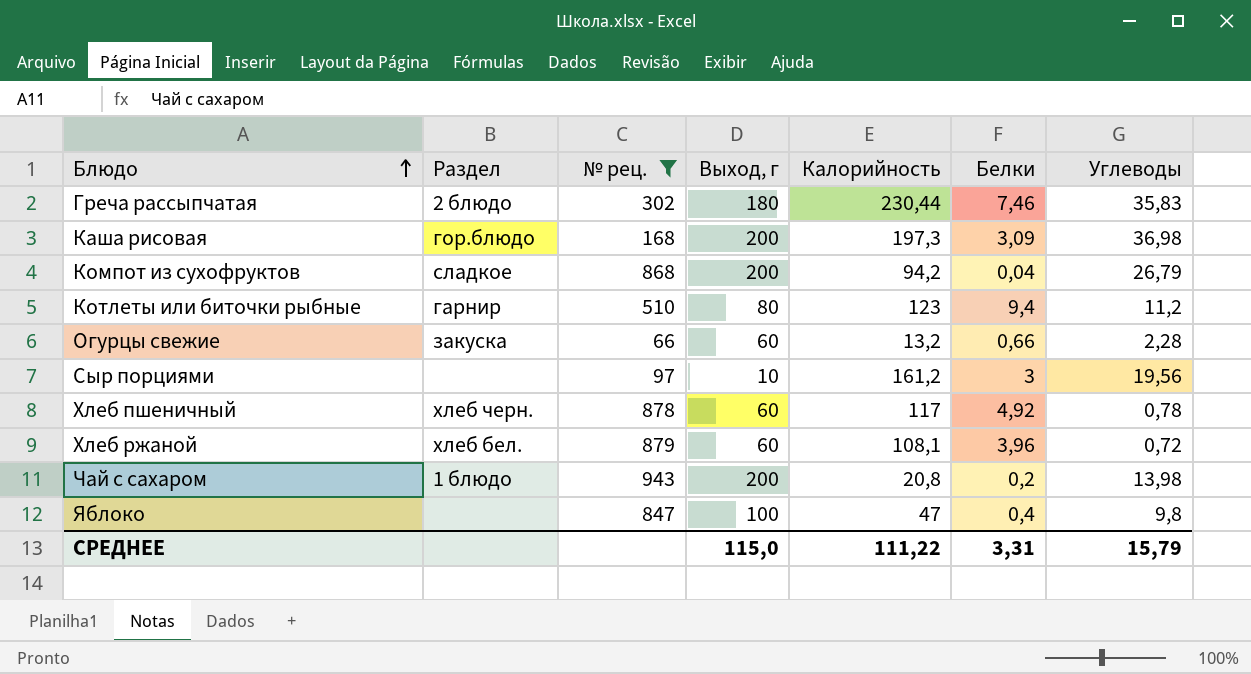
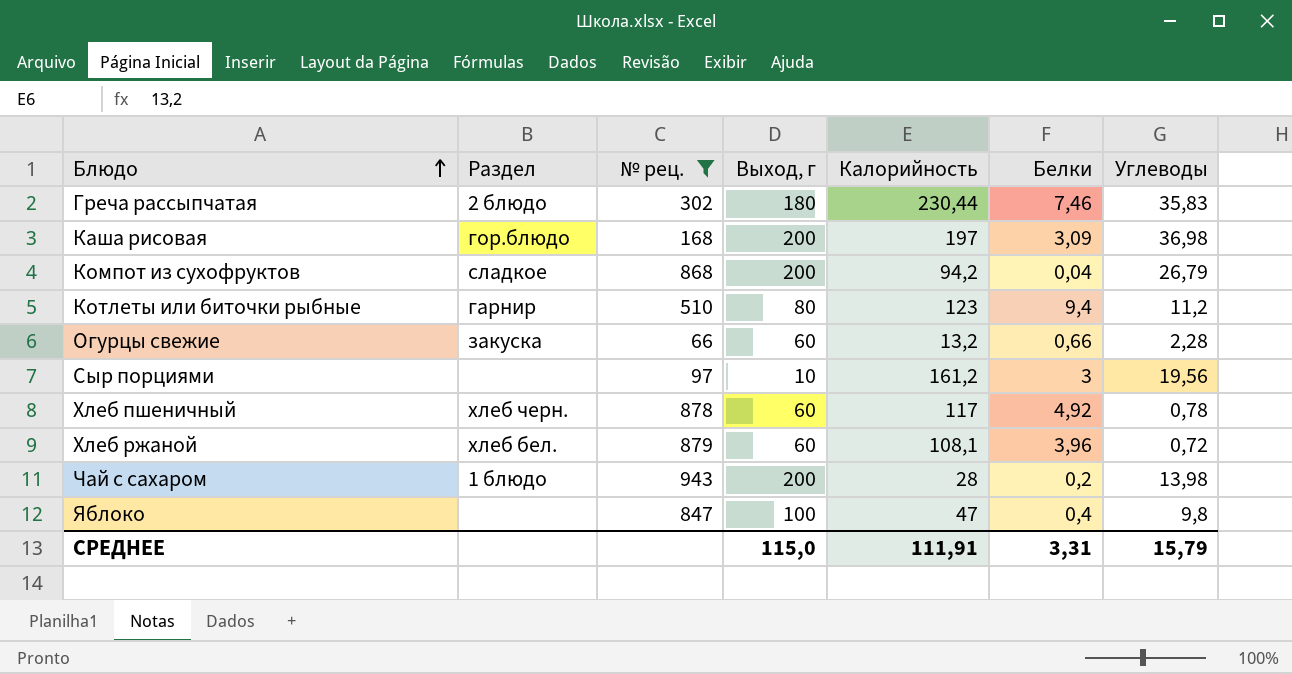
Каша рисовая | Калорийность: 197,3 -> 197
Чай с сахаром | Калорийность: 20,8 -> 28
СРЕДНЕЕ | Калорийность: 111,22 -> 111,91

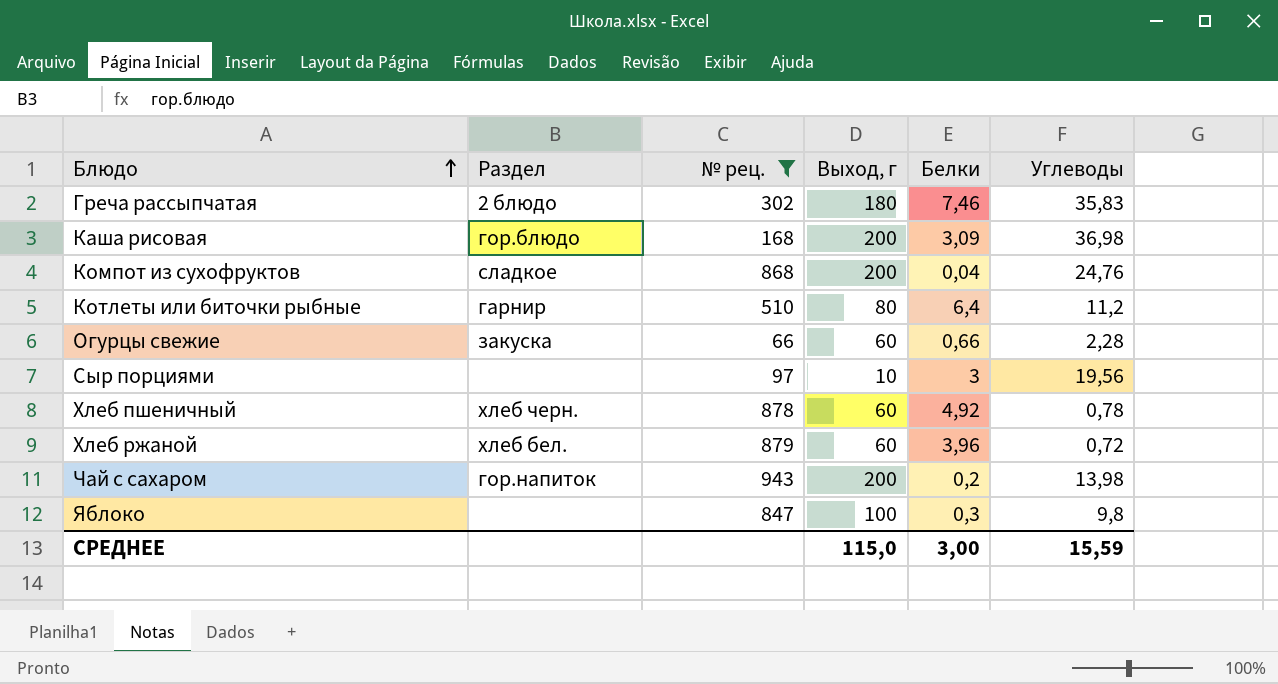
column Калорийность | position: 5 -> none
Компот из сухофруктов | Углеводы: 26,79 -> 24,76
Котлеты или биточки рыбные | Белки: 9,4 -> 6,4
Чай с сахаром | Раздел: 1 блюдо -> гор.напиток
Яблоко | Белки: 0,4 -> 0,3
СРЕДНЕЕ | Белки: 3,31 -> 3,00
СРЕДНЕЕ | Углеводы: 15,79 -> 15,59

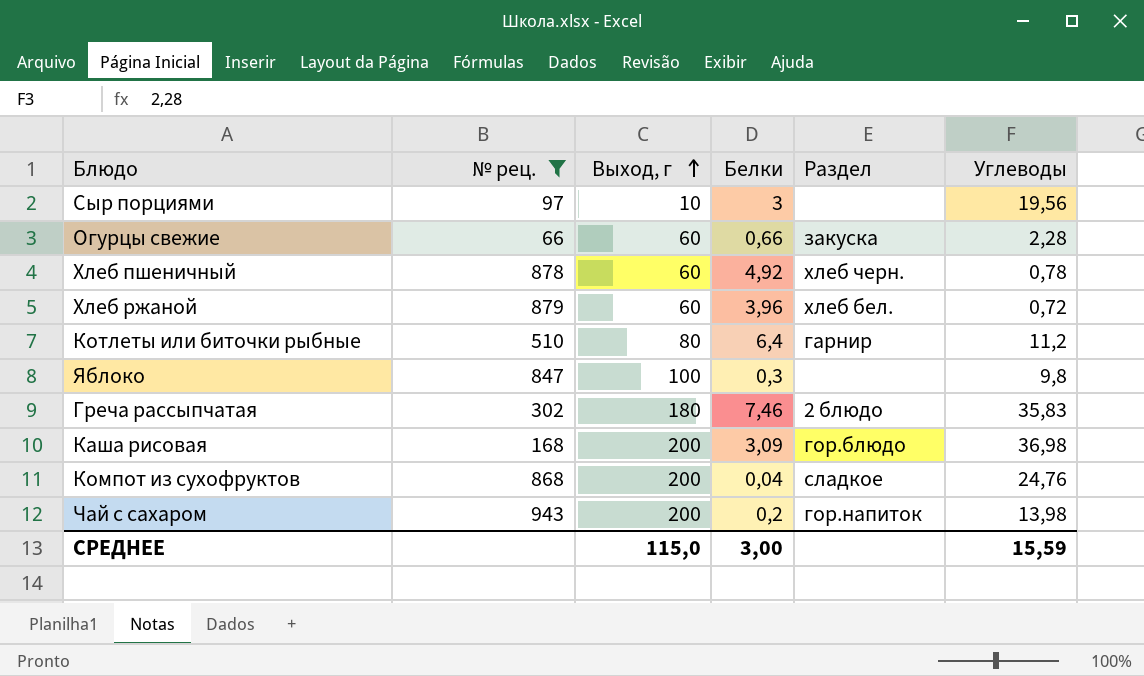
row order: Блюдо ascending -> Выход, г ascending
column Раздел | position: 2 -> 5

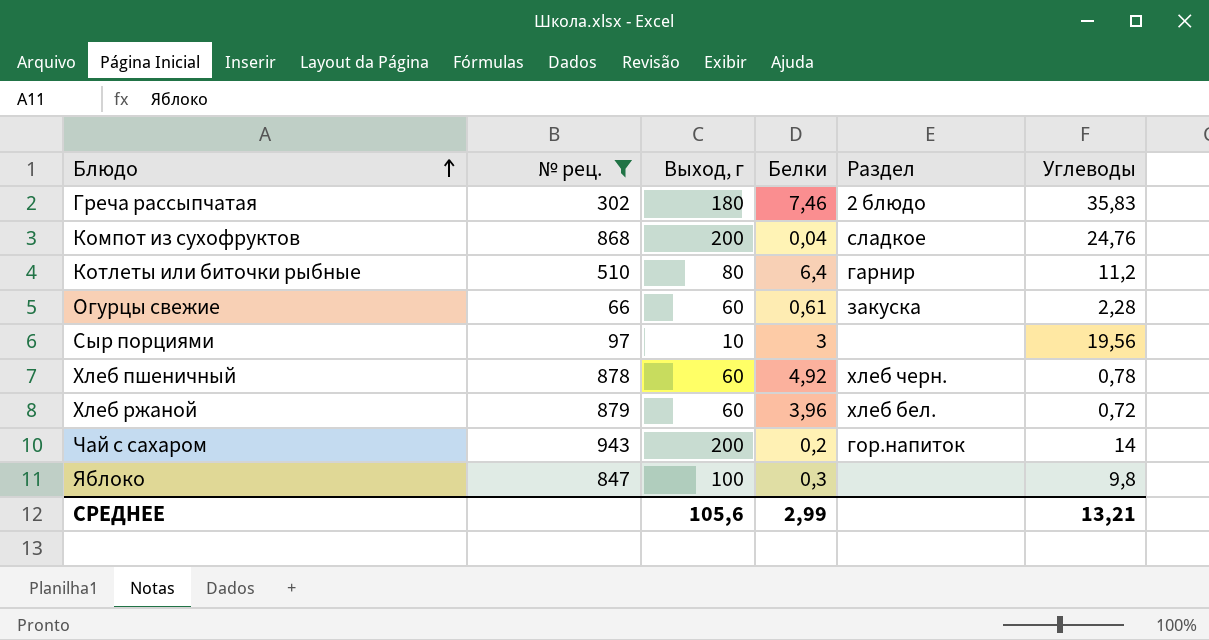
row order: Выход, г ascending -> Блюдо ascending
row Каша рисовая: 168 | 200 | 3,09 | гор.блюдо | 36,98 -> none
Огурцы свежие | Белки: 0,66 -> 0,61
Чай с сахаром | Углеводы: 13,98 -> 14
СРЕДНЕЕ | Выход, г: 115,0 -> 105,6
СРЕДНЕЕ | Белки: 3,00 -> 2,99
СРЕДНЕЕ | Углеводы: 15,59 -> 13,21

